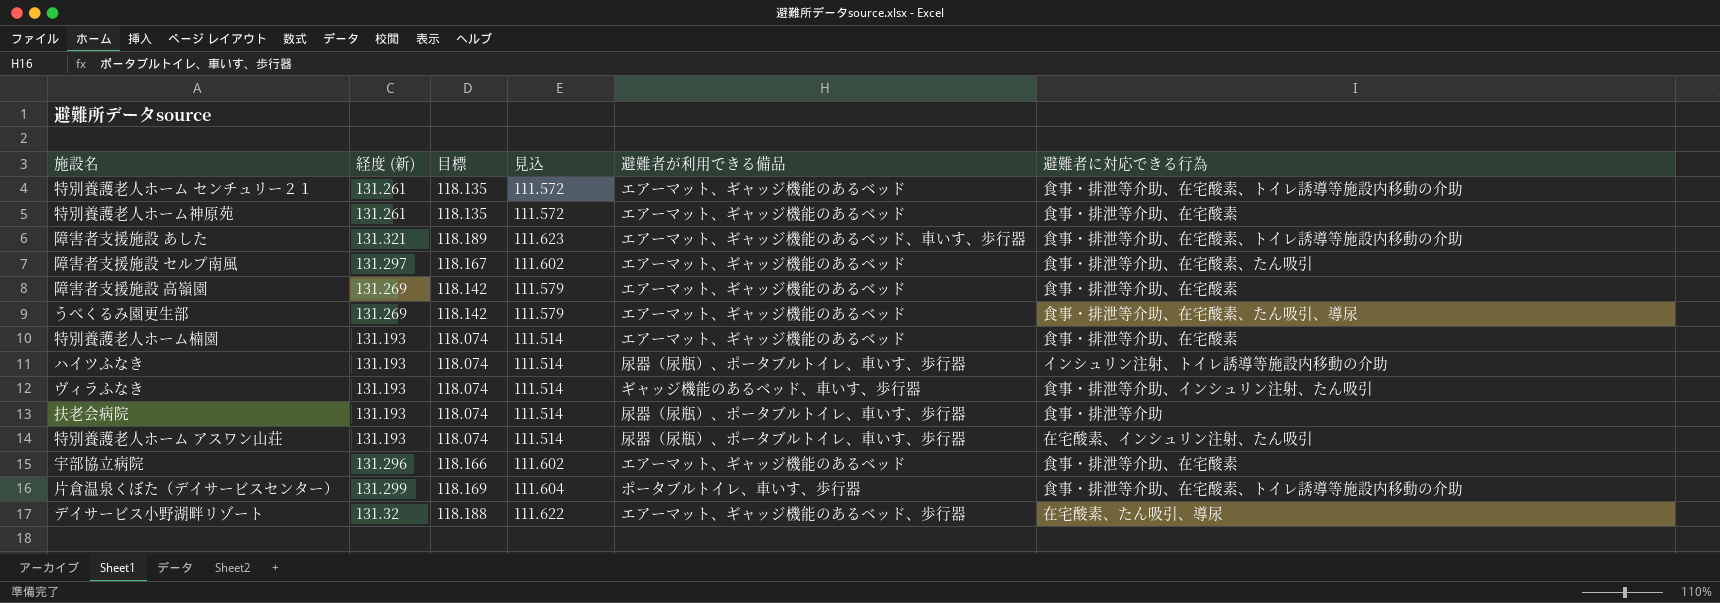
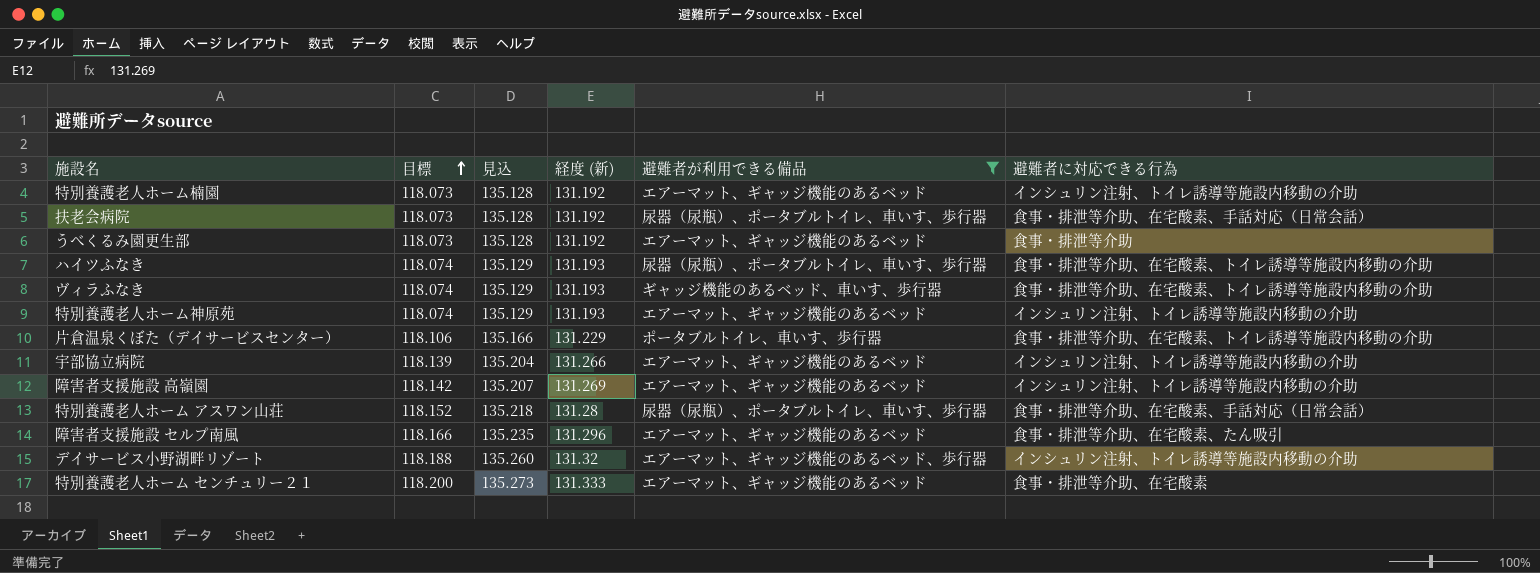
filter: none -> 避難者が利用できる備品 != エアーマット、ギャッジ機能のあるベッド、車いす、歩行器
row order: none -> 目標 ascending
column 見込 | formula: [経度 (新)] * 0.85 -> [経度 (新)] * 1.03
column 経度 (新) | position: 2 -> 4
特別養護老人ホーム楠園 | 目標: 118.074 -> 118.073
特別養護老人ホーム楠園 | 経度 (新): 131.193 -> 131.192
特別養護老人ホーム楠園 | 避難者に対応できる行為: 食事・排泄等介助、在宅酸素 -> インシュリン注射、トイレ誘導等施設内移動の介助
扶老会病院 | 目標: 118.074 -> 118.073
扶老会病院 | 経度 (新): 131.193 -> 131.192
扶老会病院 | 避難者に対応できる行為: 食事・排泄等介助 -> 食事・排泄等介助、在宅酸素、手話対応（日常会話）
うべくるみ園更生部 | 目標: 118.142 -> 118.073
うべくるみ園更生部 | 経度 (新): 131.269 -> 131.192
うべくるみ園更生部 | 避難者に対応できる行為: 食事・排泄等介助、在宅酸素、たん吸引、導尿 -> 食事・排泄等介助
ハイツふなき | 避難者に対応できる行為: インシュリン注射、トイレ誘導等施設内移動の介助 -> 食事・排泄等介助、在宅酸素、トイレ誘導等施設内移動の介助
ヴィラふなき | 避難者に対応できる行為: 食事・排泄等介助、インシュリン注射、たん吸引 -> 食事・排泄等介助、在宅酸素、トイレ誘導等施設内移動の介助
特別養護老人ホーム神原苑 | 目標: 118.135 -> 118.074
特別養護老人ホーム神原苑 | 経度 (新): 131.261 -> 131.193
特別養護老人ホーム神原苑 | 避難者に対応できる行為: 食事・排泄等介助、在宅酸素 -> インシュリン注射、トイレ誘導等施設内移動の介助
片倉温泉くぼた（デイサービスセンター） | 目標: 118.169 -> 118.106
片倉温泉くぼた（デイサービスセンター） | 経度 (新): 131.299 -> 131.229
宇部協立病院 | 目標: 118.166 -> 118.139
宇部協立病院 | 経度 (新): 131.296 -> 131.266
宇部協立病院 | 避難者に対応できる行為: 食事・排泄等介助、在宅酸素 -> インシュリン注射、トイレ誘導等施設内移動の介助
障害者支援施設 高嶺園 | 避難者に対応できる行為: 食事・排泄等介助、在宅酸素 -> インシュリン注射、トイレ誘導等施設内移動の介助
特別養護老人ホーム アスワン山荘 | 目標: 118.074 -> 118.152
特別養護老人ホーム アスワン山荘 | 経度 (新): 131.193 -> 131.28
特別養護老人ホーム アスワン山荘 | 避難者に対応できる行為: 在宅酸素、インシュリン注射、たん吸引 -> 食事・排泄等介助、在宅酸素、手話対応（日常会話）
障害者支援施設 セルプ南風 | 目標: 118.167 -> 118.166
障害者支援施設 セルプ南風 | 経度 (新): 131.297 -> 131.296
デイサービス小野湖畔リゾート | 避難者に対応できる行為: 在宅酸素、たん吸引、導尿 -> インシュリン注射、トイレ誘導等施設内移動の介助
特別養護老人ホーム センチュリー２１ | 目標: 118.135 -> 118.200
特別養護老人ホーム センチュリー２１ | 経度 (新): 131.261 -> 131.333
特別養護老人ホーム センチュリー２１ | 避難者に対応できる行為: 食事・排泄等介助、在宅酸素、トイレ誘導等施設内移動の介助 -> 食事・排泄等介助、在宅酸素

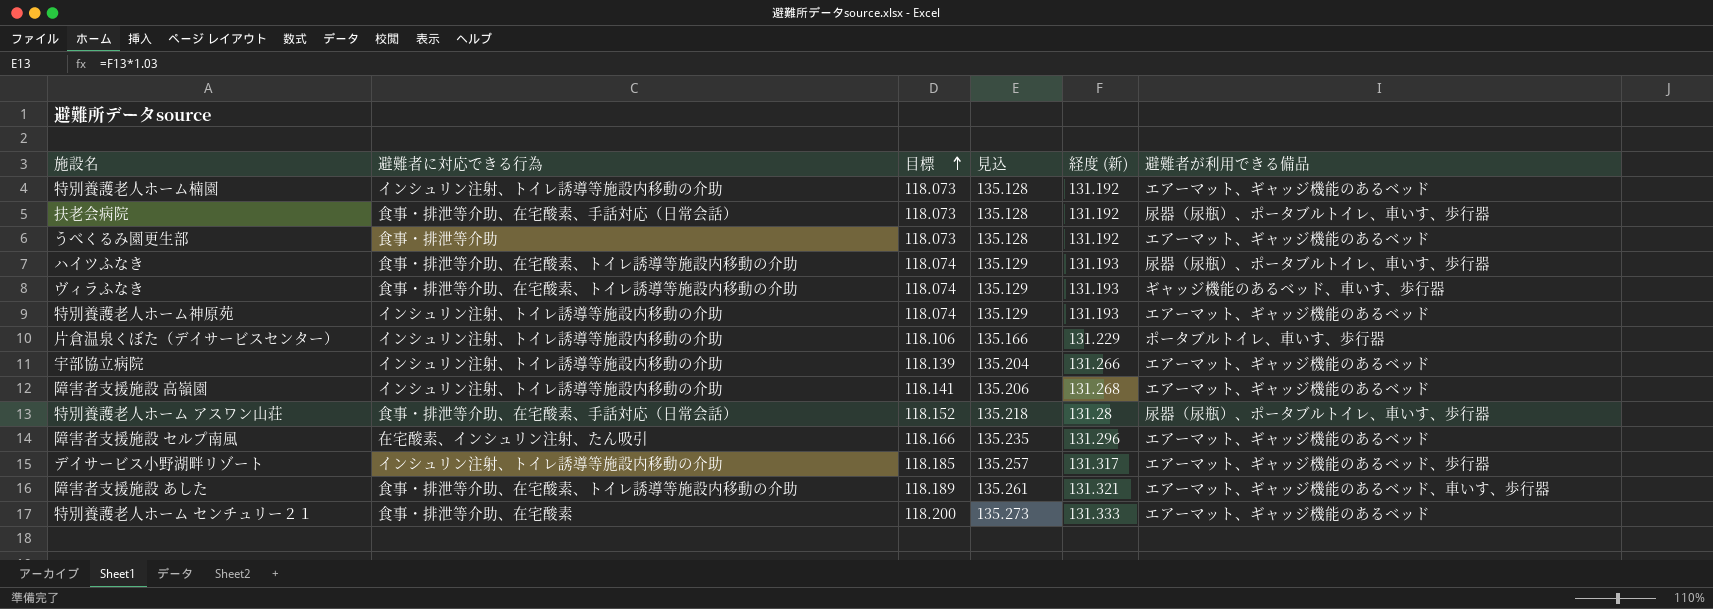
filter: 避難者が利用できる備品 != エアーマット、ギャッジ機能のあるベッド、車いす、歩行器 -> none
column 避難者に対応できる行為 | position: 6 -> 2
片倉温泉くぼた（デイサービスセンター） | 避難者に対応できる行為: 食事・排泄等介助、在宅酸素、トイレ誘導等施設内移動の介助 -> インシュリン注射、トイレ誘導等施設内移動の介助
障害者支援施設 高嶺園 | 目標: 118.142 -> 118.141
障害者支援施設 高嶺園 | 見込: 135.207 -> 135.206
障害者支援施設 高嶺園 | 経度 (新): 131.269 -> 131.268
障害者支援施設 セルプ南風 | 避難者に対応できる行為: 食事・排泄等介助、在宅酸素、たん吸引 -> 在宅酸素、インシュリン注射、たん吸引
デイサービス小野湖畔リゾート | 目標: 118.188 -> 118.185
デイサービス小野湖畔リゾート | 見込: 135.260 -> 135.257
デイサービス小野湖畔リゾート | 経度 (新): 131.32 -> 131.317

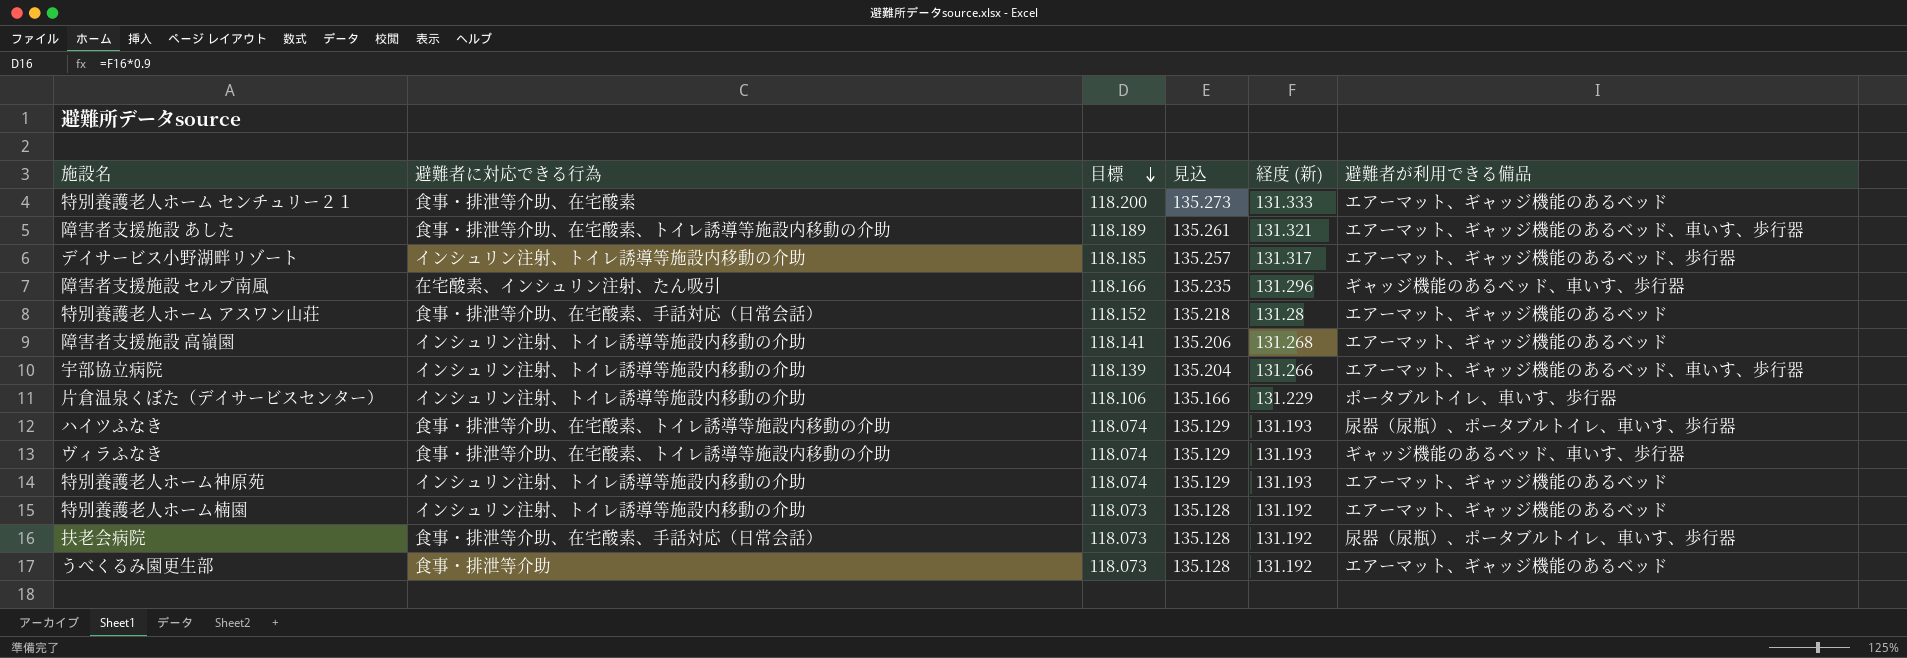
row order: 目標 ascending -> 目標 descending
障害者支援施設 セルプ南風 | 避難者が利用できる備品: エアーマット、ギャッジ機能のあるベッド -> ギャッジ機能のあるベッド、車いす、歩行器
特別養護老人ホーム アスワン山荘 | 避難者が利用できる備品: 尿器（尿瓶）、ポータブルトイレ、車いす、歩行器 -> エアーマット、ギャッジ機能のあるベッド
宇部協立病院 | 避難者が利用できる備品: エアーマット、ギャッジ機能のあるベッド -> エアーマット、ギャッジ機能のあるベッド、車いす、歩行器

